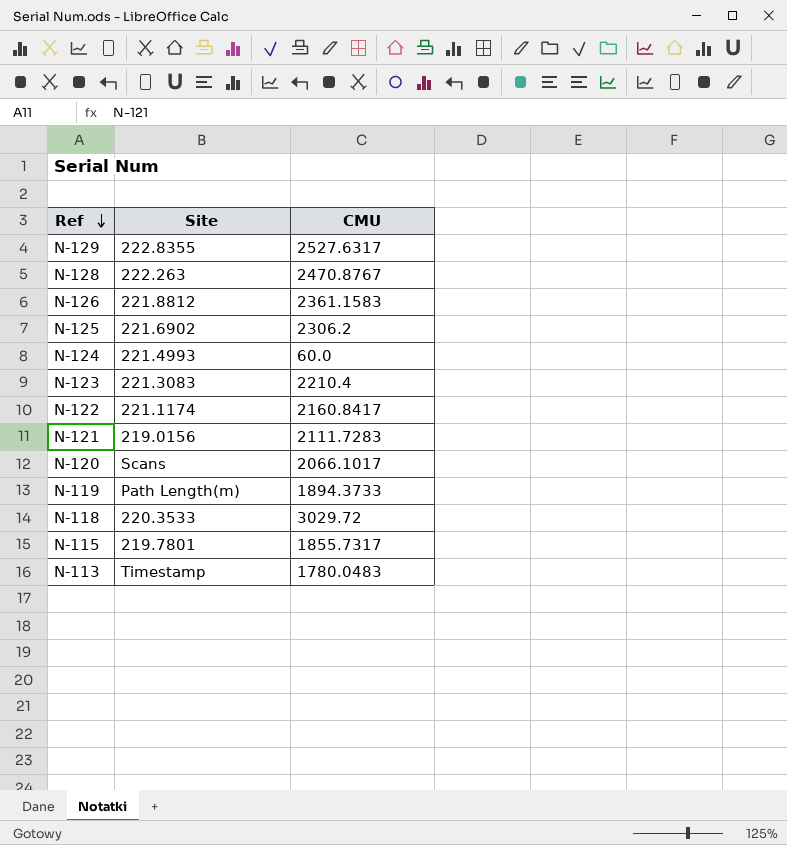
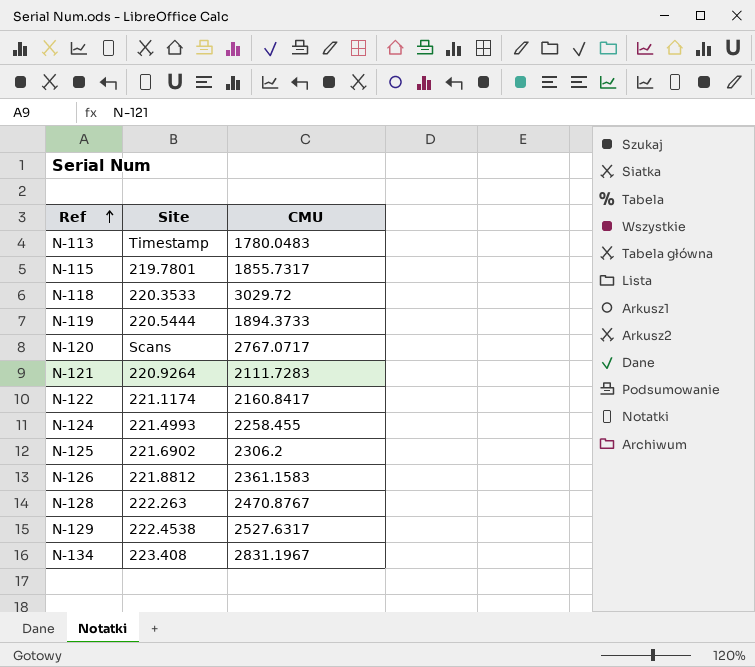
row order: Ref descending -> Ref ascending
row N-123: 221.3083 | 2210.4 -> none
N-119 | Site: Path Length(m) -> 220.5444
N-120 | CMU: 2066.1017 -> 2767.0717
N-121 | Site: 219.0156 -> 220.9264
N-124 | CMU: 60.0 -> 2258.455
N-129 | Site: 222.8355 -> 222.4538
row N-134: none -> 223.408 | 2831.1967

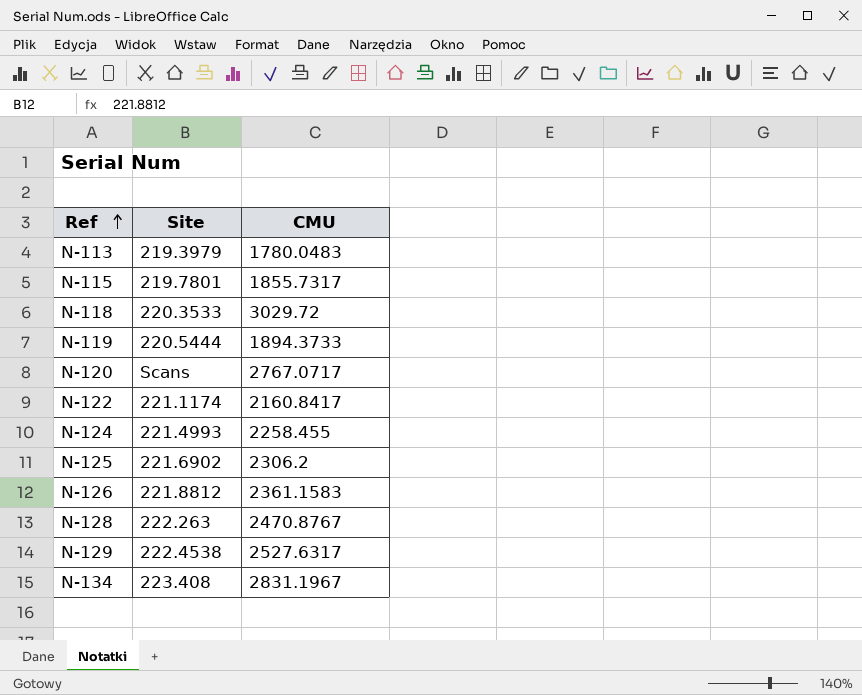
row N-121: 220.9264 | 2111.7283 -> none
N-113 | Site: Timestamp -> 219.3979

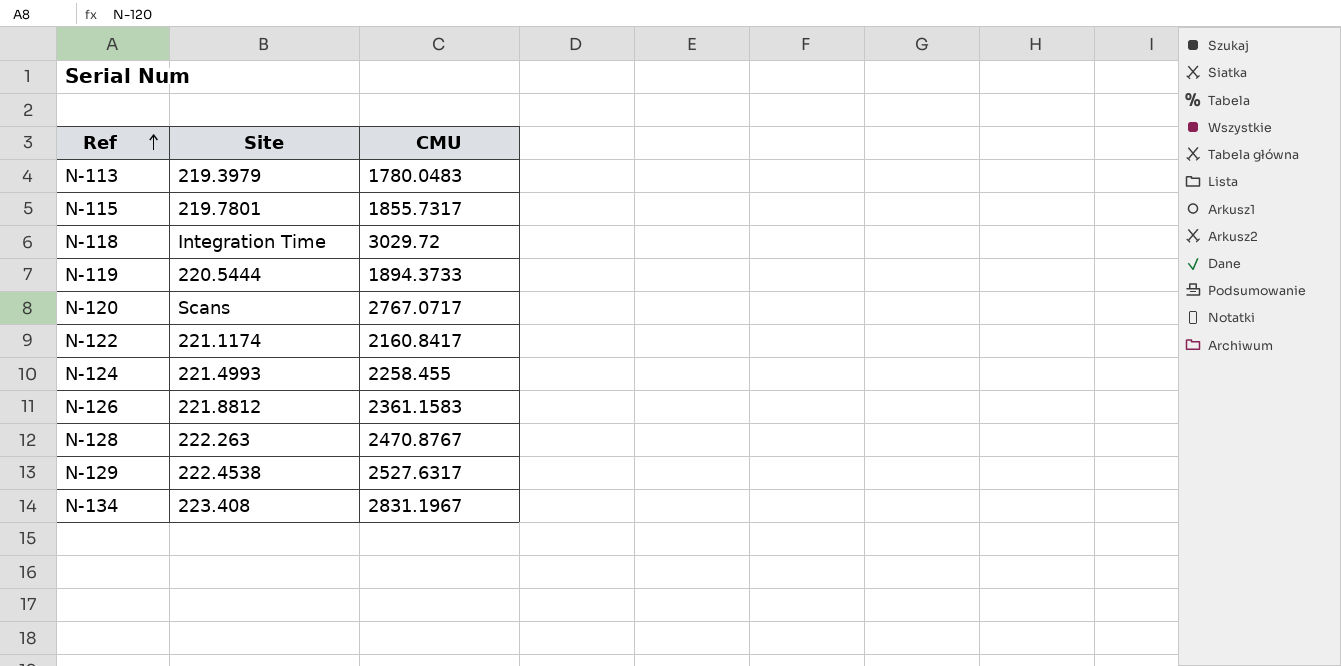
row N-125: 221.6902 | 2306.2 -> none
N-118 | Site: 220.3533 -> Integration Time

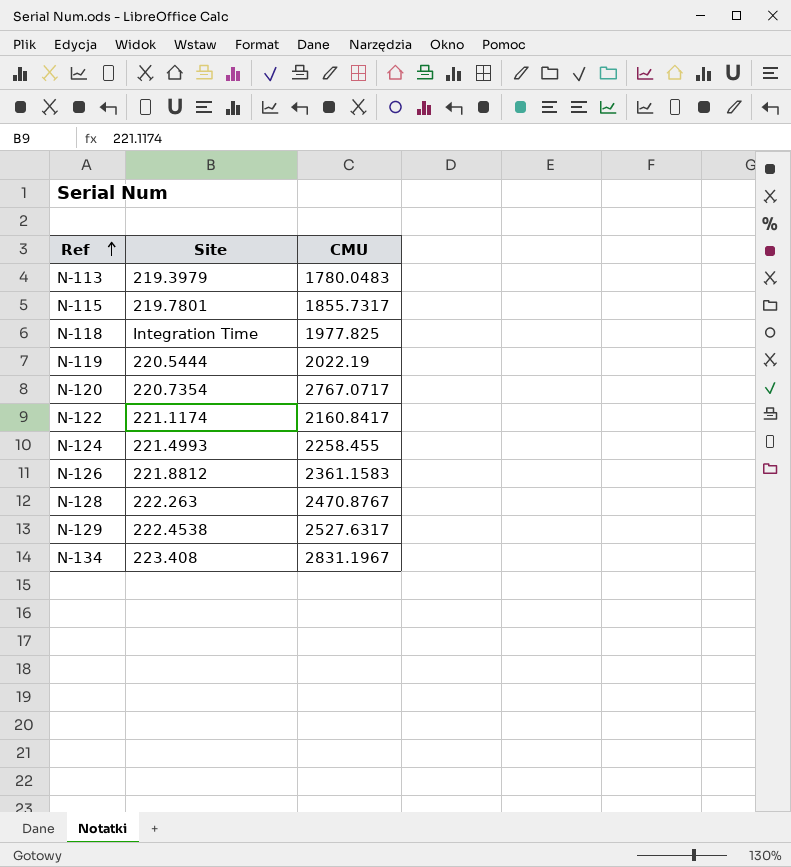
N-118 | CMU: 3029.72 -> 1977.825
N-119 | CMU: 1894.3733 -> 2022.19
N-120 | Site: Scans -> 220.7354

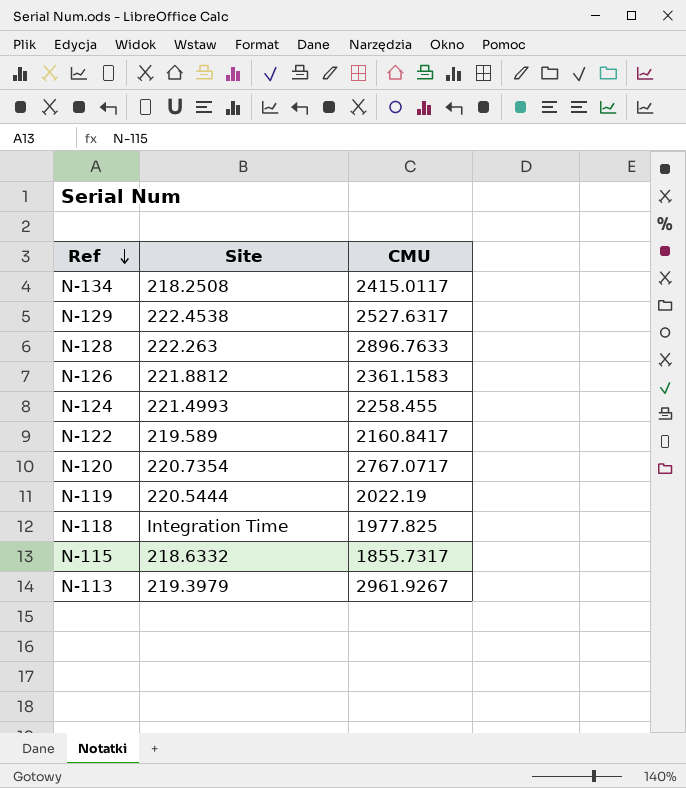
row order: Ref ascending -> Ref descending
N-134 | Site: 223.408 -> 218.2508
N-134 | CMU: 2831.1967 -> 2415.0117
N-128 | CMU: 2470.8767 -> 2896.7633
N-122 | Site: 221.1174 -> 219.589
N-115 | Site: 219.7801 -> 218.6332
N-113 | CMU: 1780.0483 -> 2961.9267

